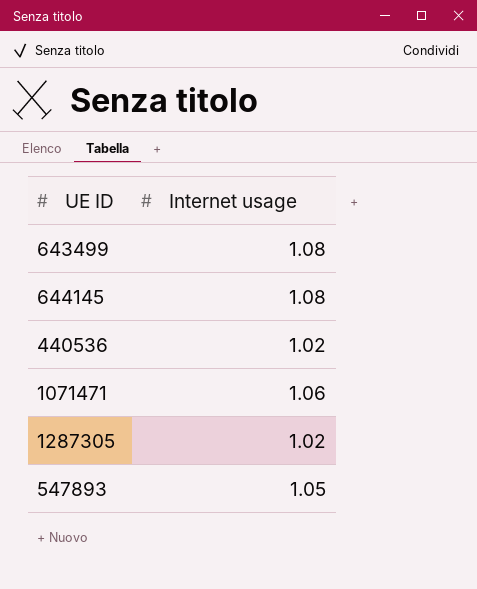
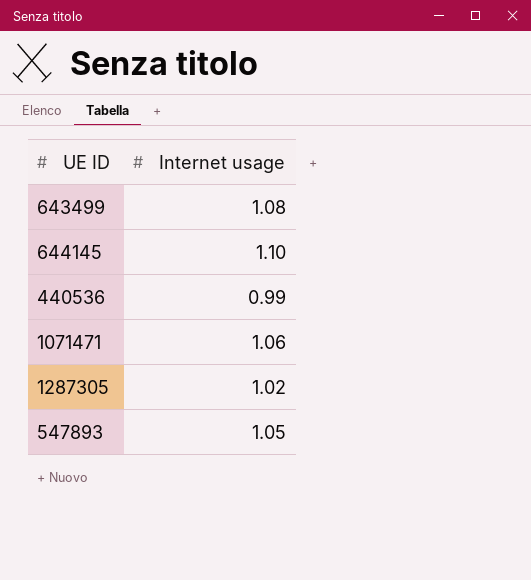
644145 | Internet usage: 1.08 -> 1.10
440536 | Internet usage: 1.02 -> 0.99

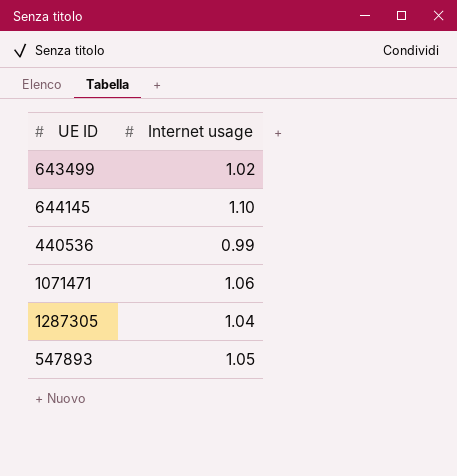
643499 | Internet usage: 1.08 -> 1.02
1287305 | Internet usage: 1.02 -> 1.04

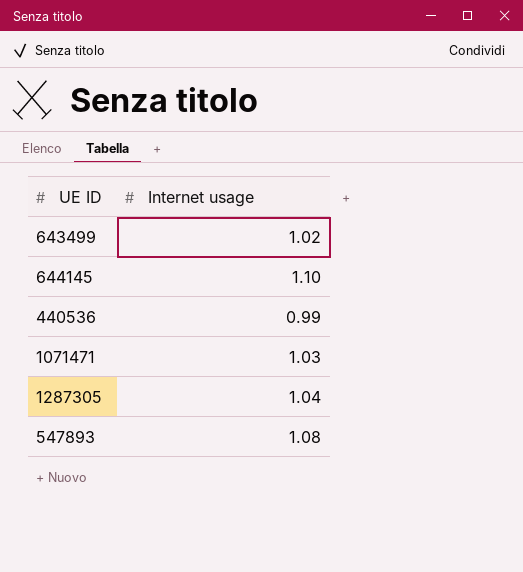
1071471 | Internet usage: 1.06 -> 1.03
547893 | Internet usage: 1.05 -> 1.08

